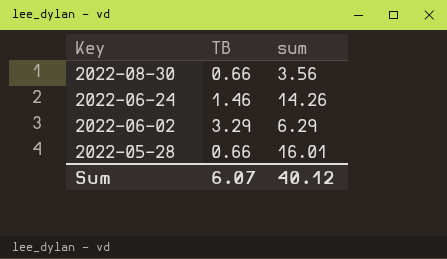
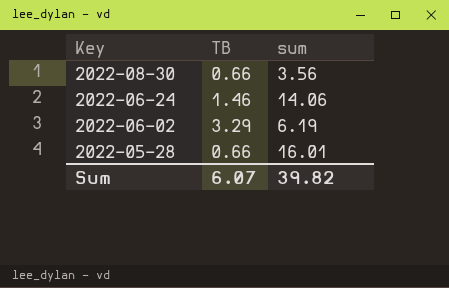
2022-06-24 | sum: 14.26 -> 14.06
2022-06-02 | sum: 6.29 -> 6.19
Sum | sum: 40.12 -> 39.82

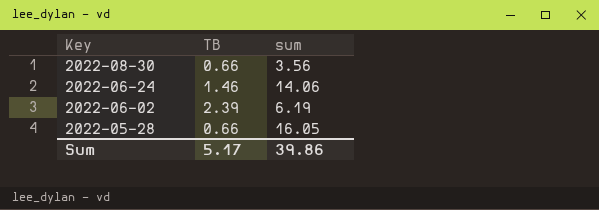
2022-06-02 | TB: 3.29 -> 2.39
2022-05-28 | sum: 16.01 -> 16.05
Sum | TB: 6.07 -> 5.17
Sum | sum: 39.82 -> 39.86

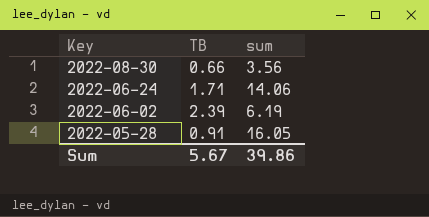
2022-06-24 | TB: 1.46 -> 1.71
2022-05-28 | TB: 0.66 -> 0.91
Sum | TB: 5.17 -> 5.67

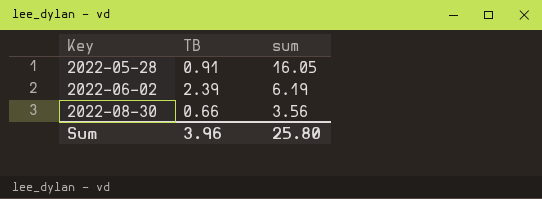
row order: Key descending -> Key ascending
row 2022-06-24: 1.71 | 14.06 -> none
Sum | TB: 5.67 -> 3.96
Sum | sum: 39.86 -> 25.80

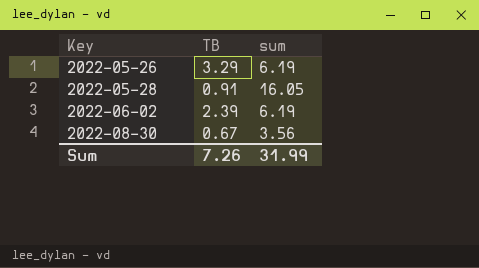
row 2022-05-26: none -> 3.29 | 6.19
2022-08-30 | TB: 0.66 -> 0.67
Sum | TB: 3.96 -> 7.26
Sum | sum: 25.80 -> 31.99

